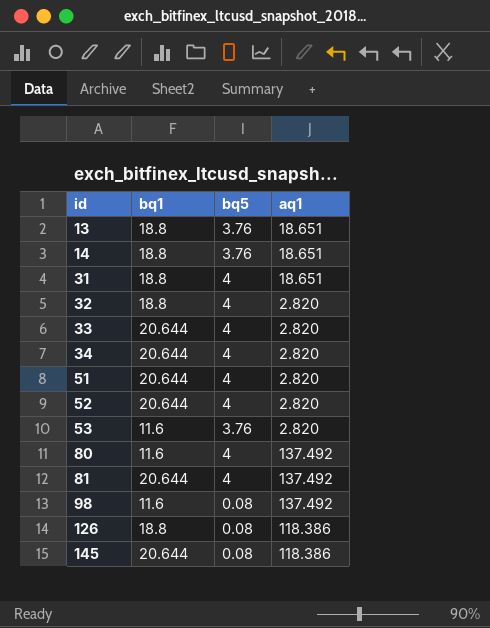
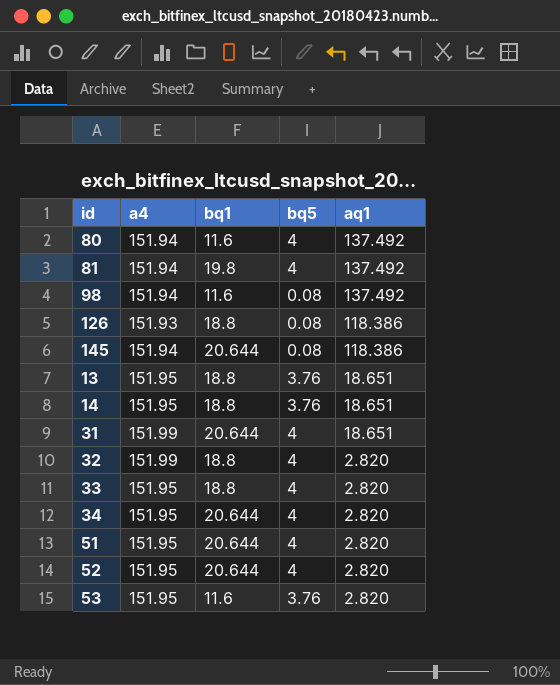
row order: id ascending -> aq1 descending
column a4 | position: none -> 2
81 | bq1: 20.644 -> 19.8
31 | bq1: 18.8 -> 20.644
33 | bq1: 20.644 -> 18.8

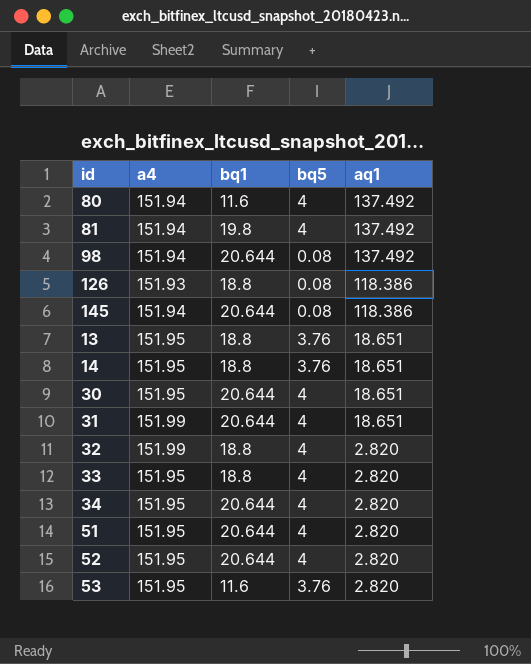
98 | bq1: 11.6 -> 20.644
row 30: none -> 151.95 | 20.644 | 4 | 18.651

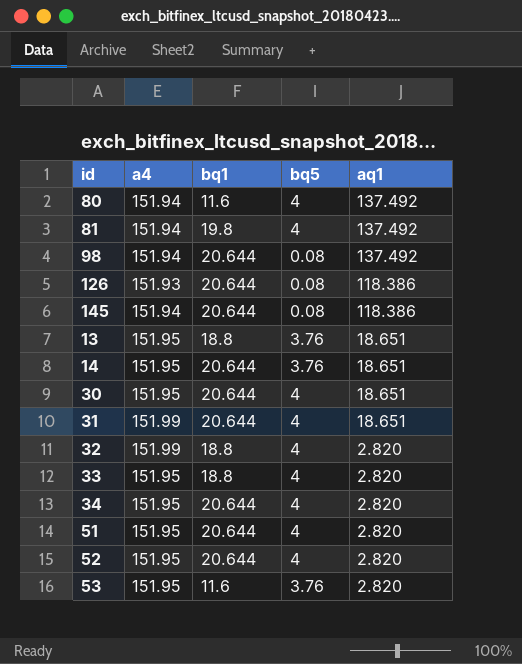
126 | bq1: 18.8 -> 20.644
14 | bq1: 18.8 -> 20.644

